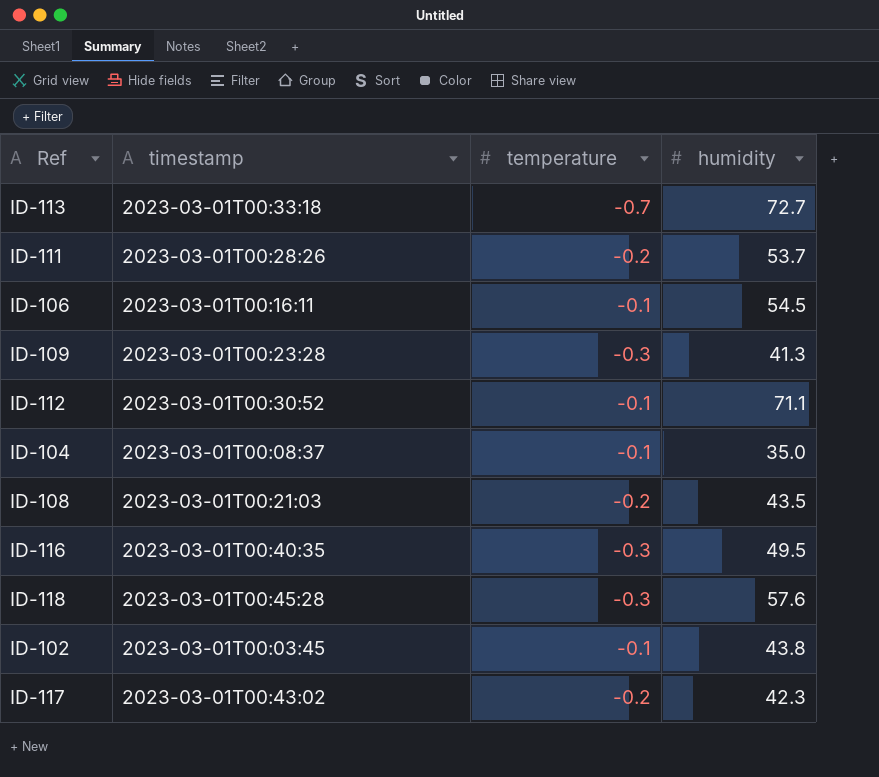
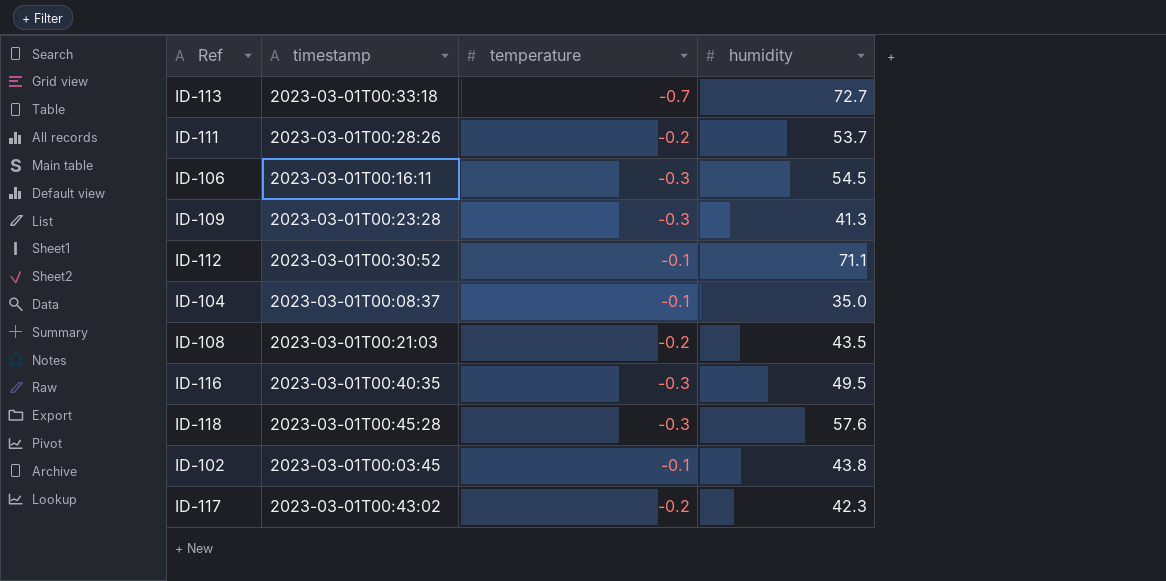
ID-106 | temperature: -0.1 -> -0.3

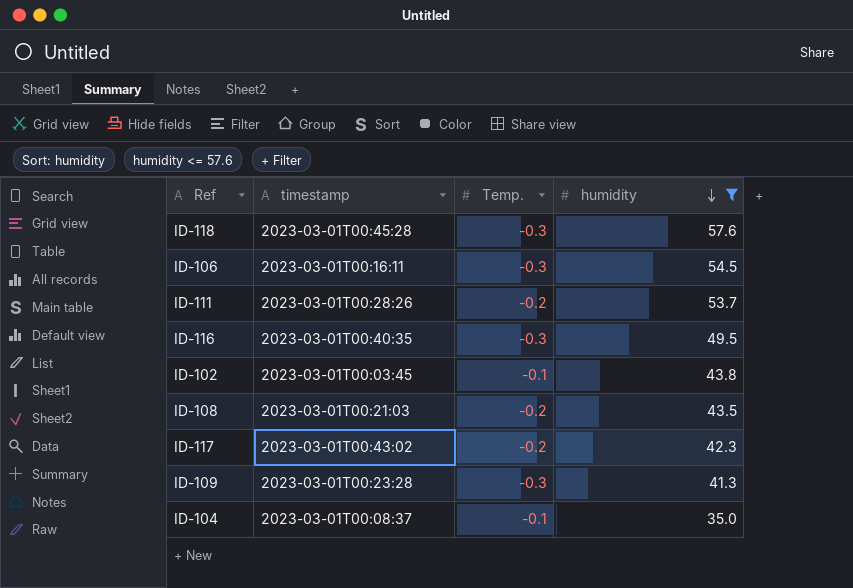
filter: none -> humidity <= 57.6
row order: none -> humidity descending
column name: temperature -> Temp.

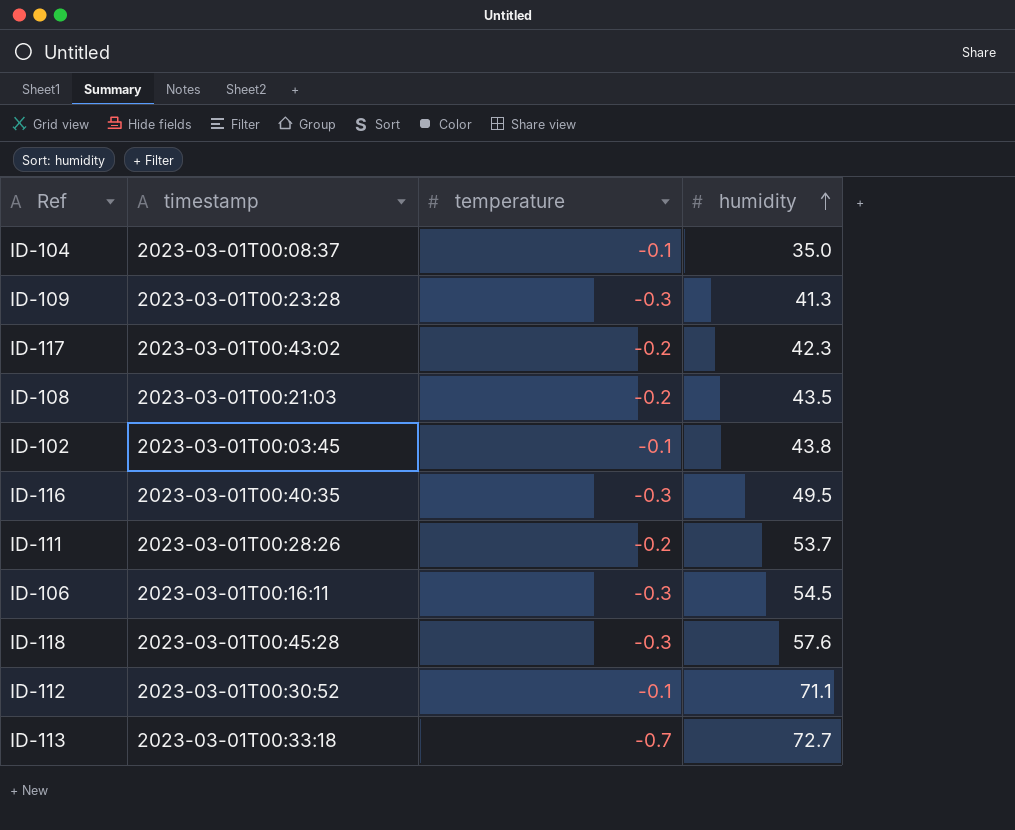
filter: humidity <= 57.6 -> none
row order: humidity descending -> humidity ascending
column name: Temp. -> temperature

